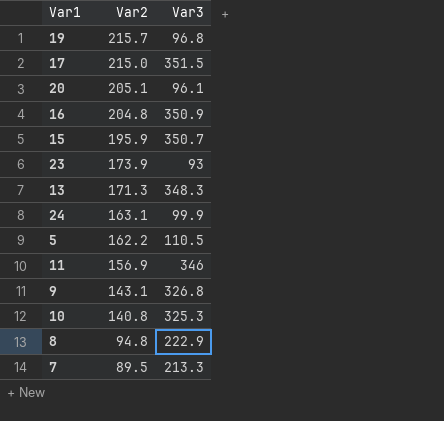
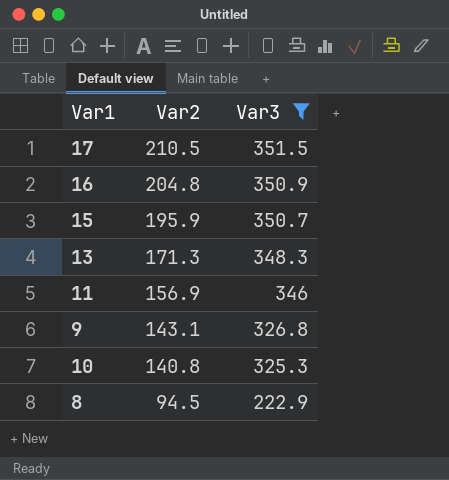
filter: none -> Var3 >= 222.9
17 | Var2: 215.0 -> 210.5
8 | Var2: 94.8 -> 94.5

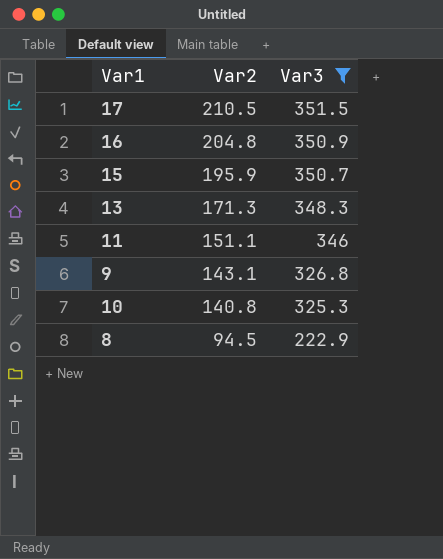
11 | Var2: 156.9 -> 151.1

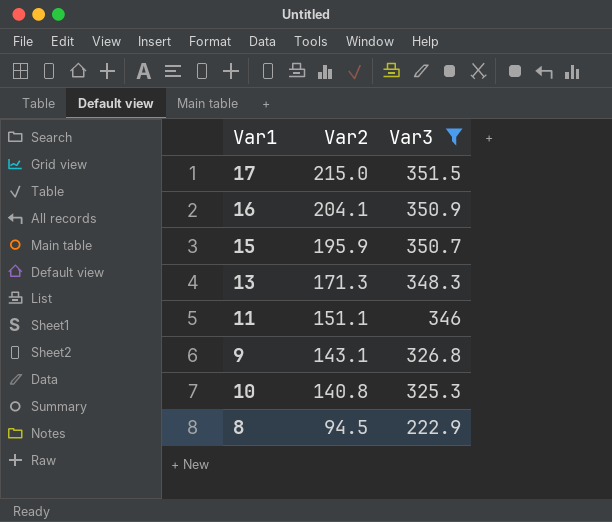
17 | Var2: 210.5 -> 215.0
16 | Var2: 204.8 -> 204.1

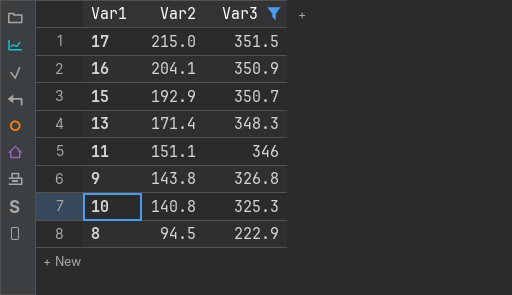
15 | Var2: 195.9 -> 192.9
13 | Var2: 171.3 -> 171.4
9 | Var2: 143.1 -> 143.8

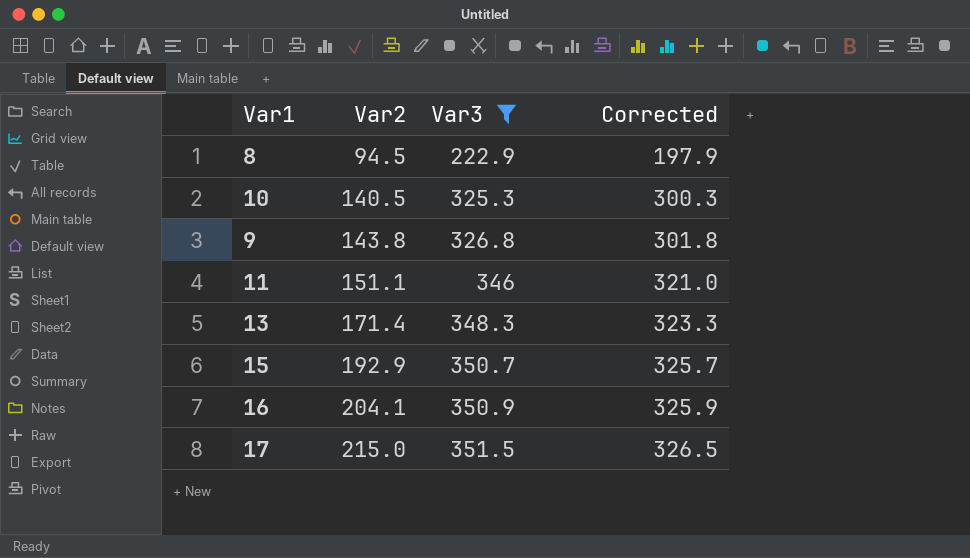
row order: Var2 descending -> Var2 ascending
column Corrected | formula: none -> [Var3] - 25
10 | Var2: 140.8 -> 140.5

